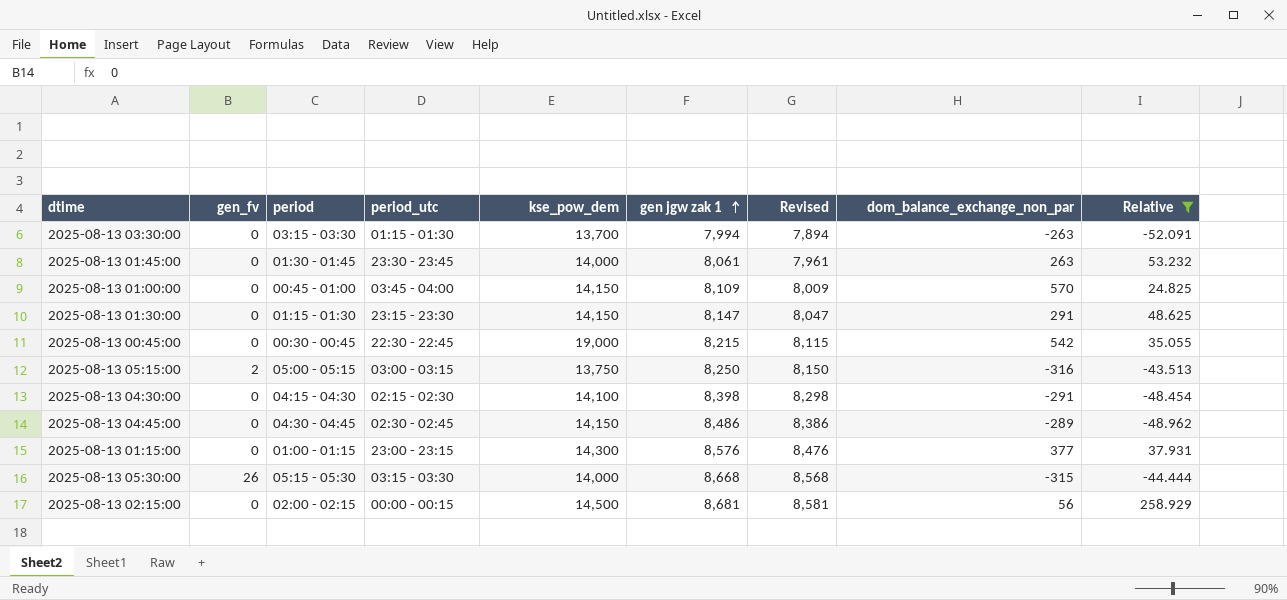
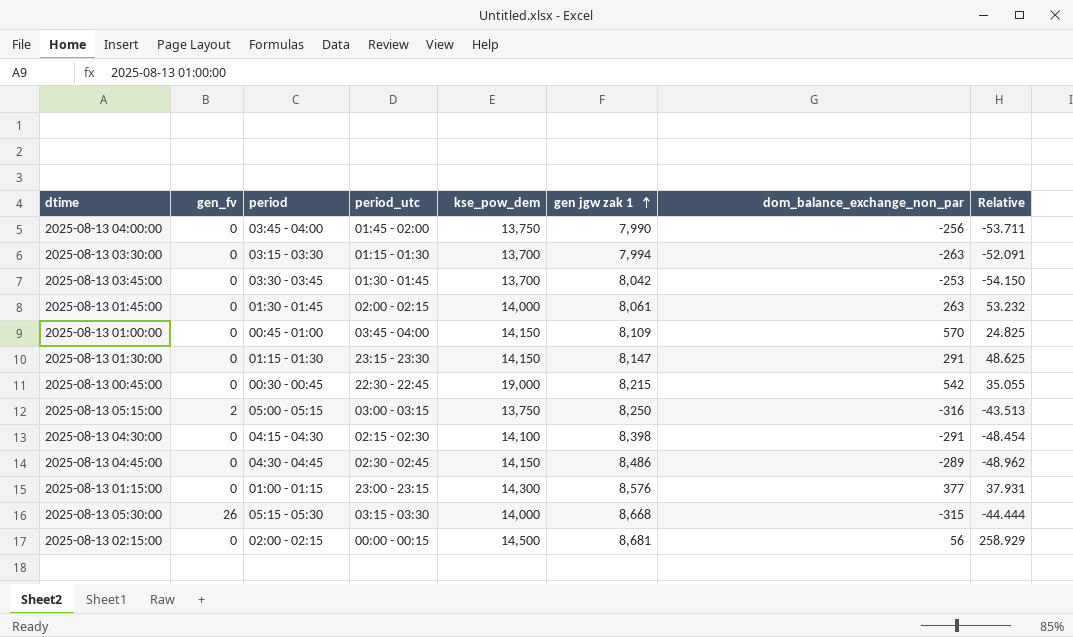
filter: Relative >= -52.091 -> none
column Revised | formula: [gen jgw zak 1] - 100 -> none
2025-08-13 01:45:00 | period_utc: 23:30 - 23:45 -> 02:00 - 02:15

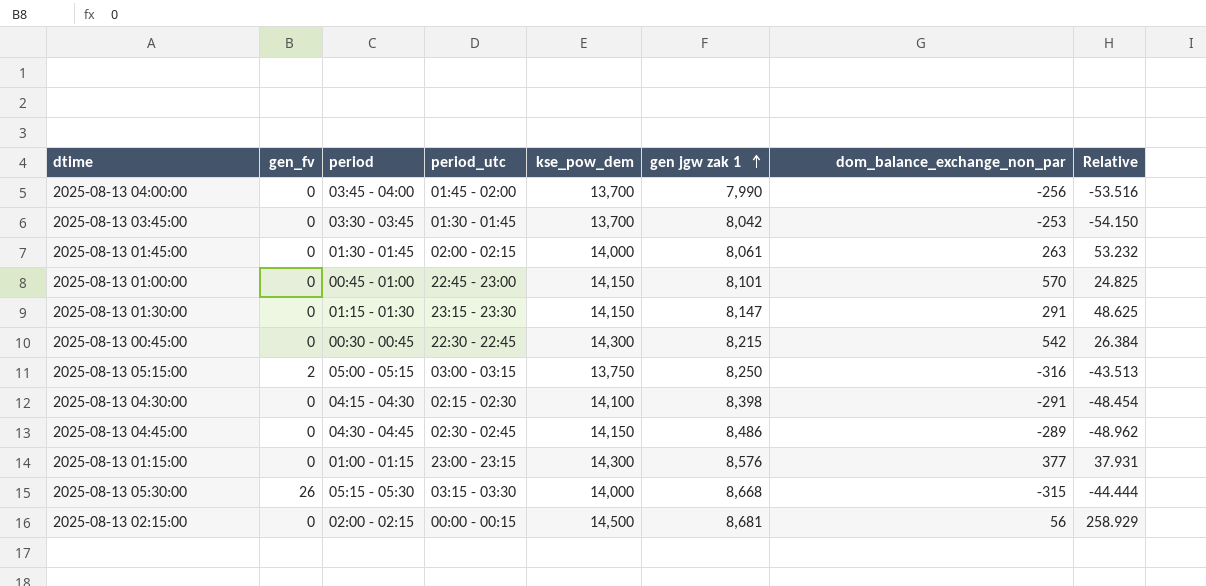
row 2025-08-13 03:30:00: 0 | 03:15 - 03:30 | 01:15 - 01:30 | 13,700 | 7,994 | -263 | -52.091 -> none
2025-08-13 04:00:00 | kse_pow_dem: 13,750 -> 13,700
2025-08-13 04:00:00 | Relative: -53.711 -> -53.516
2025-08-13 01:00:00 | period_utc: 03:45 - 04:00 -> 22:45 - 23:00
2025-08-13 01:00:00 | gen jgw zak 1: 8,109 -> 8,101
2025-08-13 00:45:00 | kse_pow_dem: 19,000 -> 14,300
2025-08-13 00:45:00 | Relative: 35.055 -> 26.384

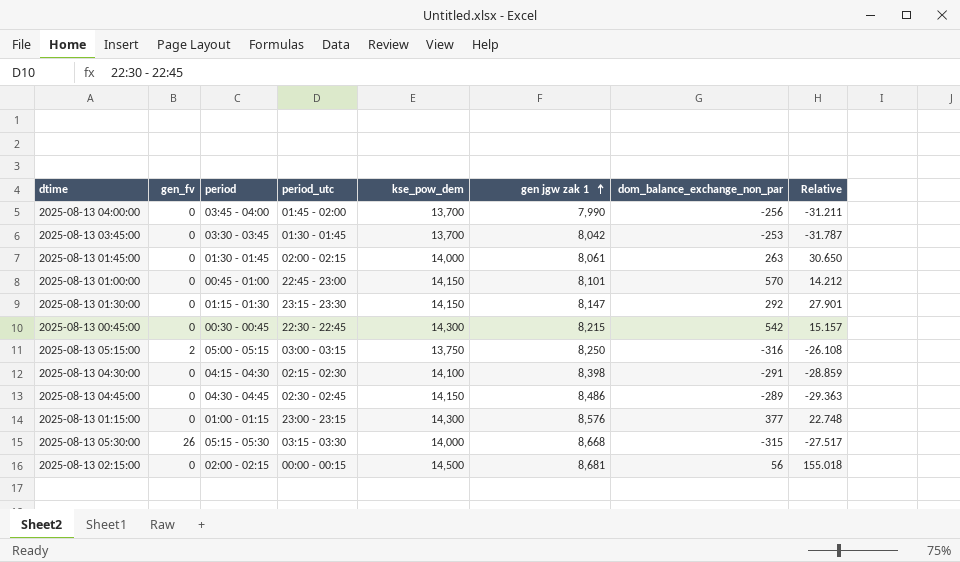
column Relative | formula: [kse_pow_dem] / [dom_balance_exchange_non_par] -> [gen jgw zak 1] / [dom_balance_exchange_non_par]
2025-08-13 01:30:00 | dom_balance_exchange_non_par: 291 -> 292

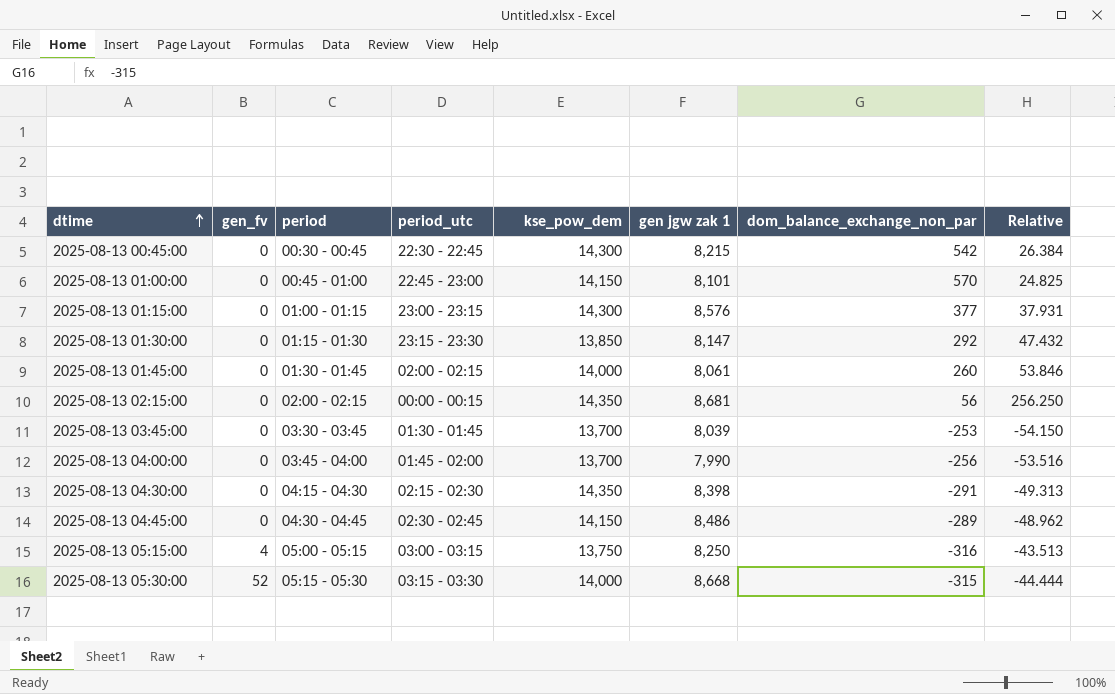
row order: gen jgw zak 1 ascending -> dtime ascending
column Relative | formula: [gen jgw zak 1] / [dom_balance_exchange_non_par] -> [kse_pow_dem] / [dom_balance_exchange_non_par]
2025-08-13 01:30:00 | kse_pow_dem: 14,150 -> 13,850
2025-08-13 01:45:00 | dom_balance_exchange_non_par: 263 -> 260
2025-08-13 02:15:00 | kse_pow_dem: 14,500 -> 14,350
2025-08-13 03:45:00 | gen jgw zak 1: 8,042 -> 8,039
2025-08-13 04:30:00 | kse_pow_dem: 14,100 -> 14,350
2025-08-13 05:15:00 | gen_fv: 2 -> 4
2025-08-13 05:30:00 | gen_fv: 26 -> 52

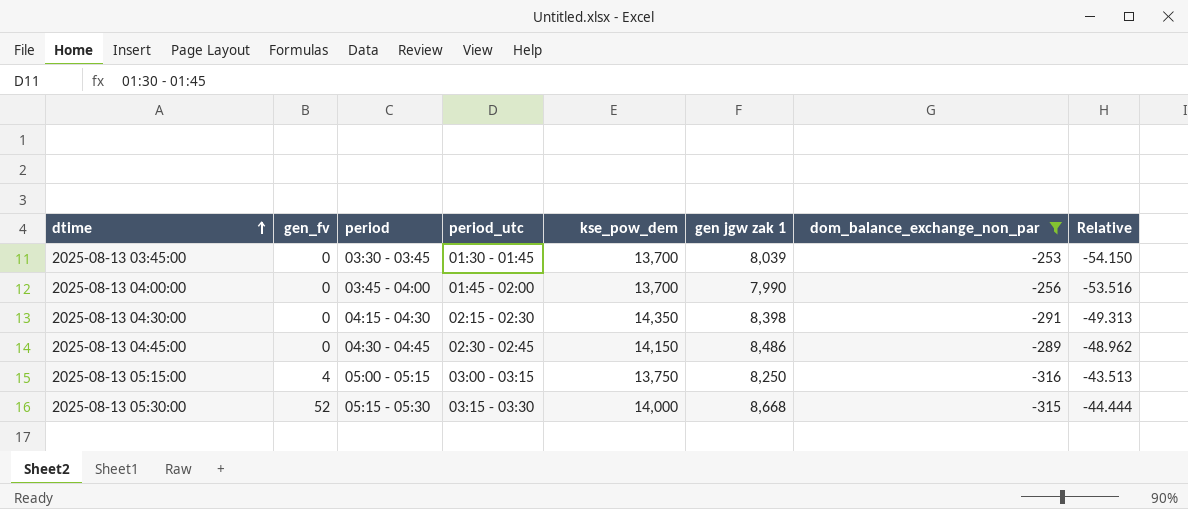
filter: none -> dom_balance_exchange_non_par <= -253

